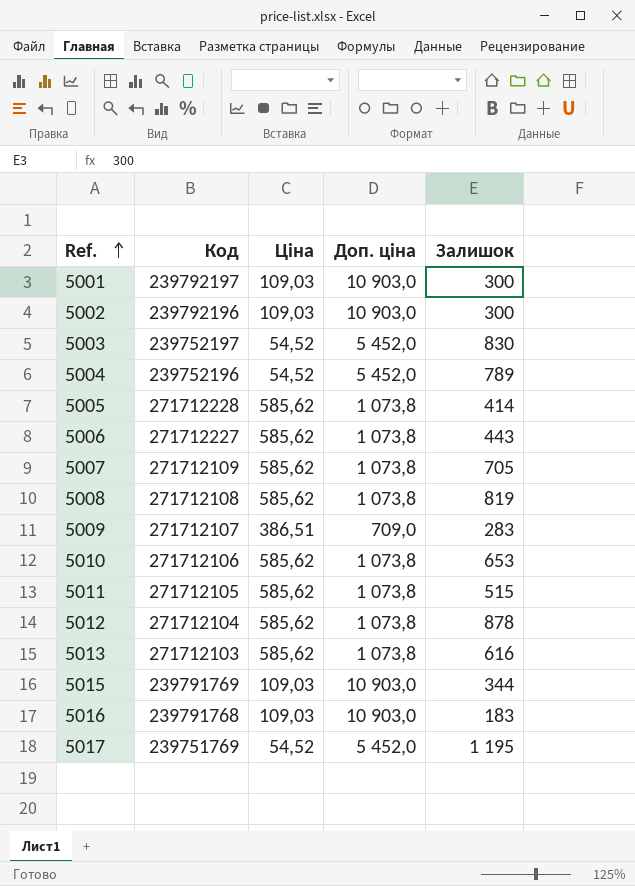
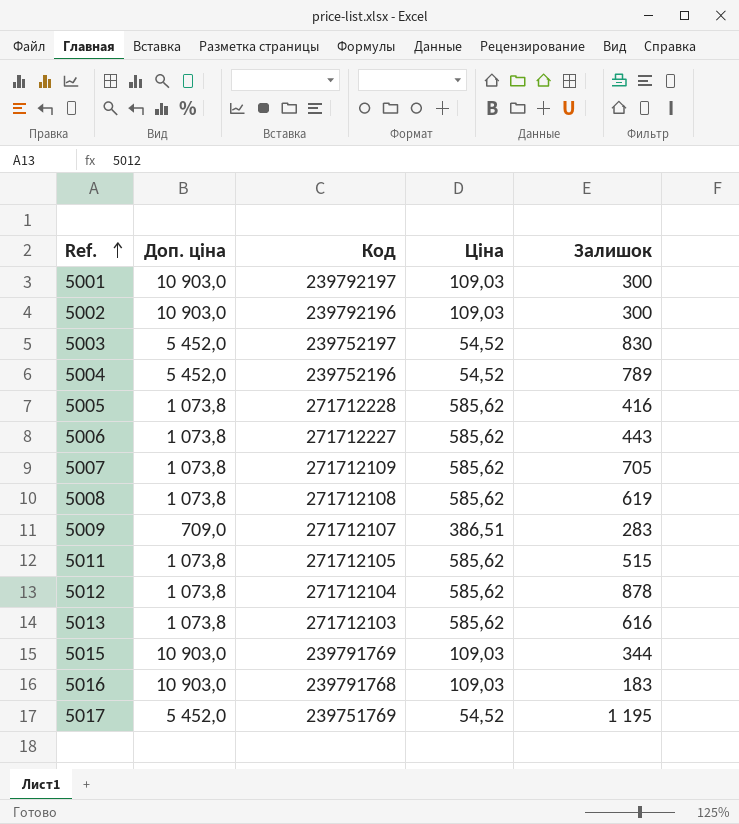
column Доп. ціна | position: 4 -> 2
row 5010: 271712106 | 585,62 | 1 073,8 | 653 -> none
5005 | Залишок: 414 -> 416
5008 | Залишок: 819 -> 619

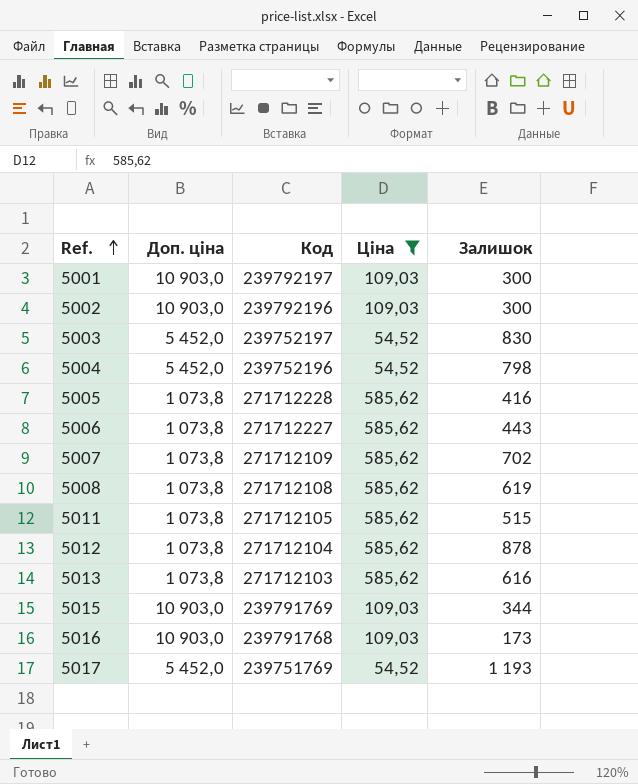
filter: none -> Ціна != 386,51
5004 | Залишок: 789 -> 798
5007 | Залишок: 705 -> 702
5016 | Залишок: 183 -> 173
5017 | Залишок: 1 195 -> 1 193

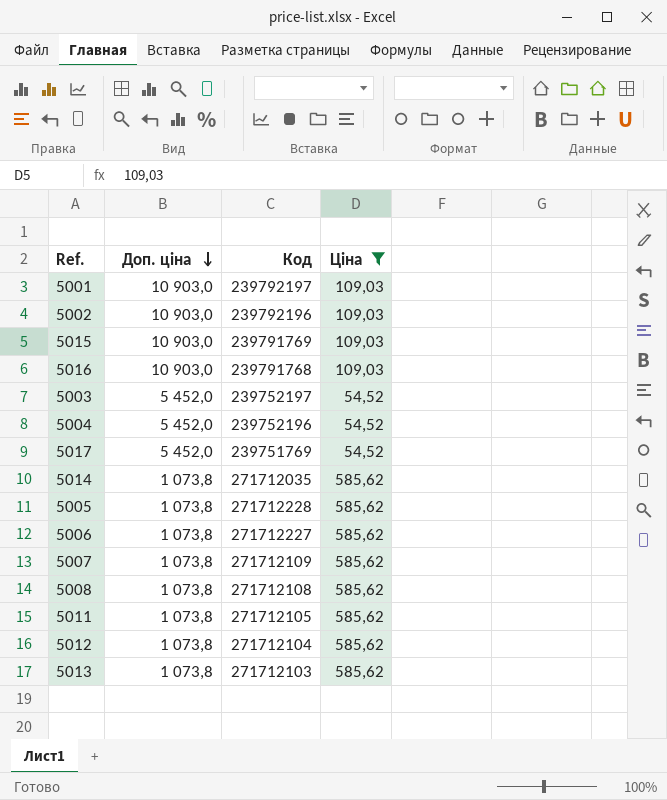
row order: Ref. ascending -> Доп. ціна descending
column Залишок | position: 5 -> none
row 5014: none -> 1 073,8 | 271712035 | 585,62

